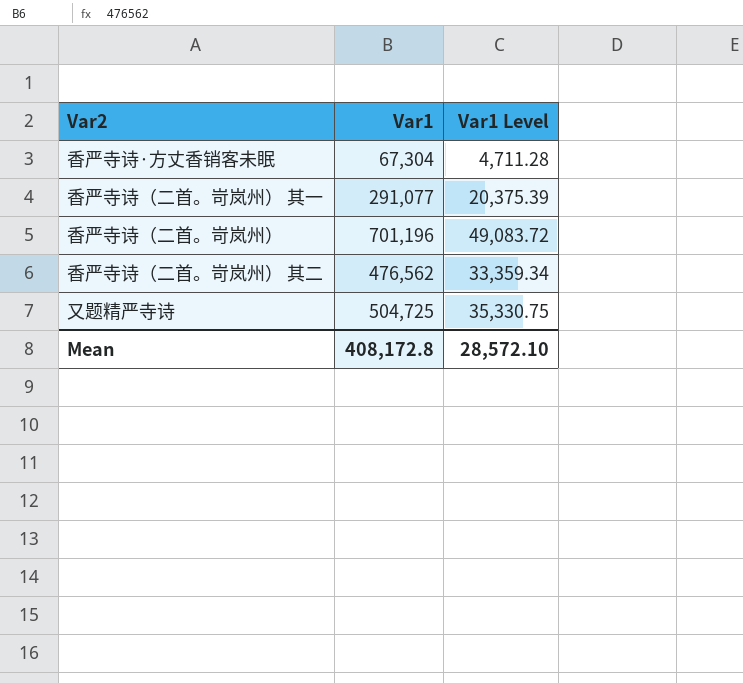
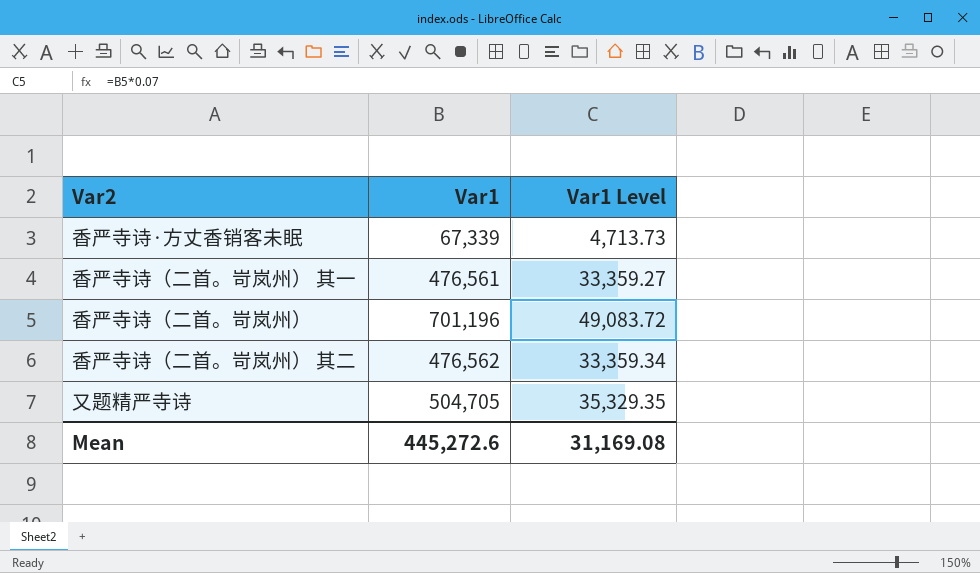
香严寺诗·方丈香销客未眠 | Var1: 67,304 -> 67,339
香严寺诗·方丈香销客未眠 | Var1 Level: 4,711.28 -> 4,713.73
香严寺诗（二首。岢岚州） 其一 | Var1: 291,077 -> 476,561
香严寺诗（二首。岢岚州） 其一 | Var1 Level: 20,375.39 -> 33,359.27
又题精严寺诗 | Var1: 504,725 -> 504,705
又题精严寺诗 | Var1 Level: 35,330.75 -> 35,329.35
Mean | Var1: 408,172.8 -> 445,272.6
Mean | Var1 Level: 28,572.10 -> 31,169.08

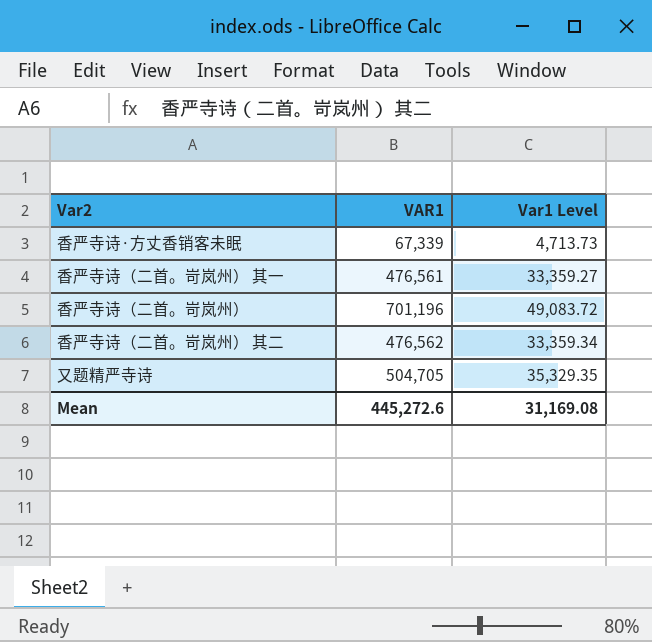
column name: Var1 -> VAR1

